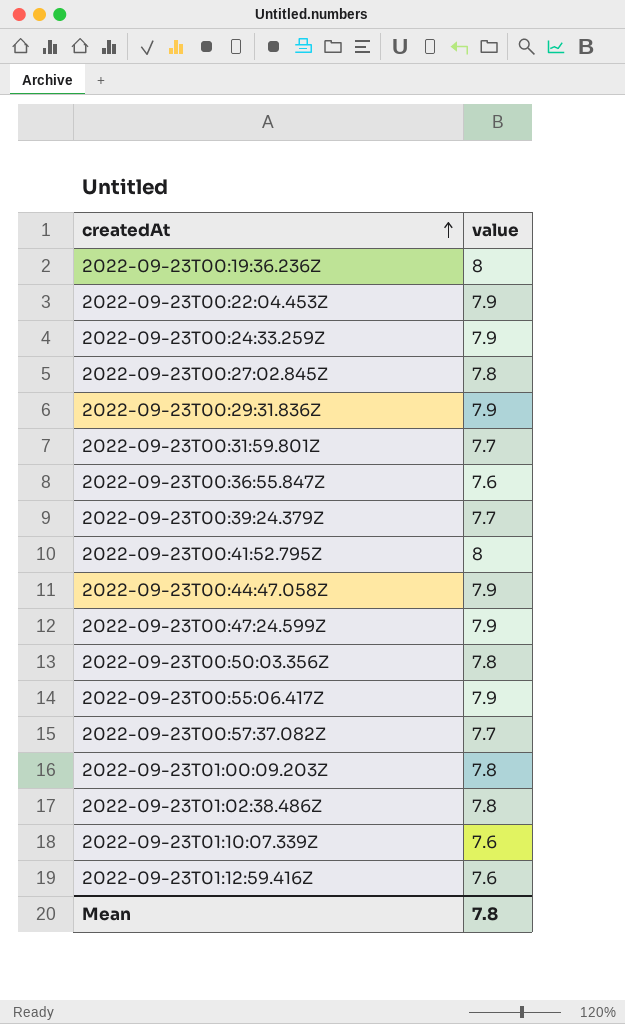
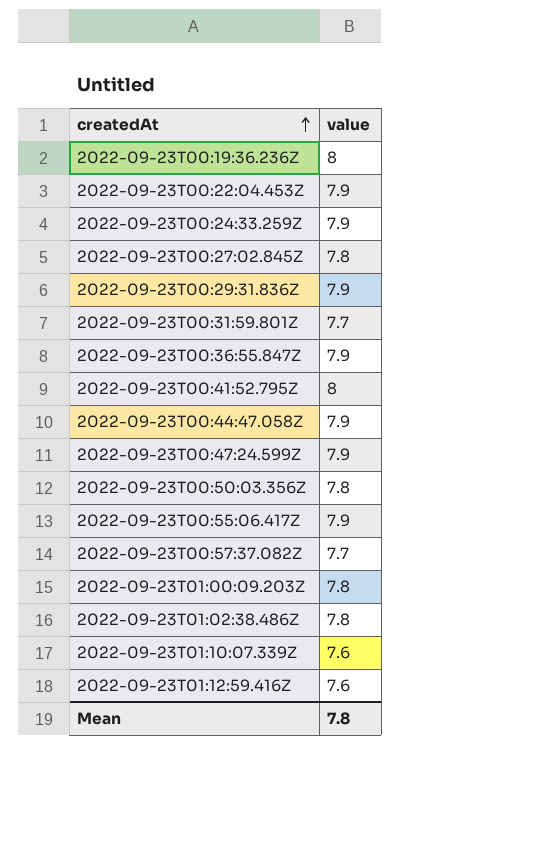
row 2022-09-23T00:39:24.379Z: 7.7 -> none
2022-09-23T00:36:55.847Z | value: 7.6 -> 7.9

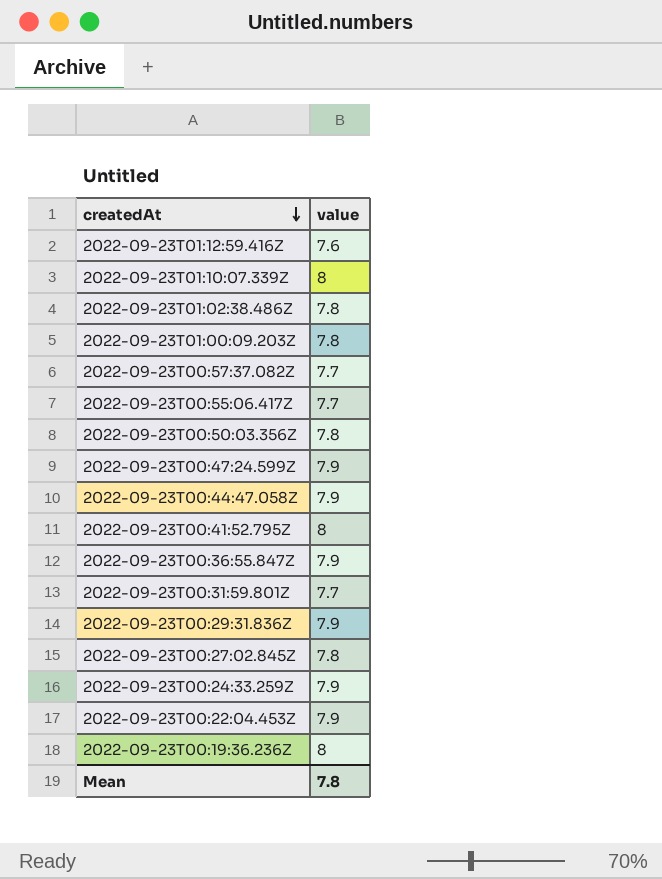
row order: createdAt ascending -> createdAt descending
2022-09-23T01:10:07.339Z | value: 7.6 -> 8
2022-09-23T00:55:06.417Z | value: 7.9 -> 7.7

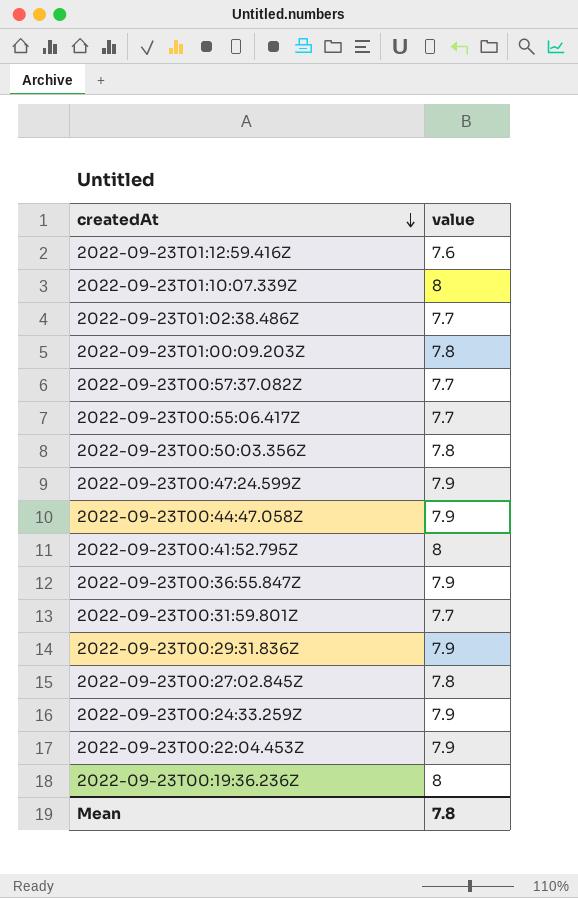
2022-09-23T01:02:38.486Z | value: 7.8 -> 7.7

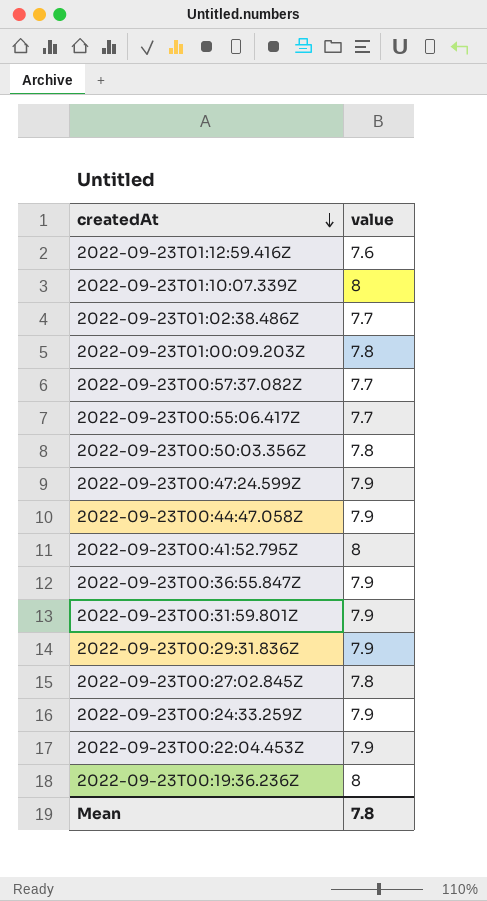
2022-09-23T00:31:59.801Z | value: 7.7 -> 7.9

